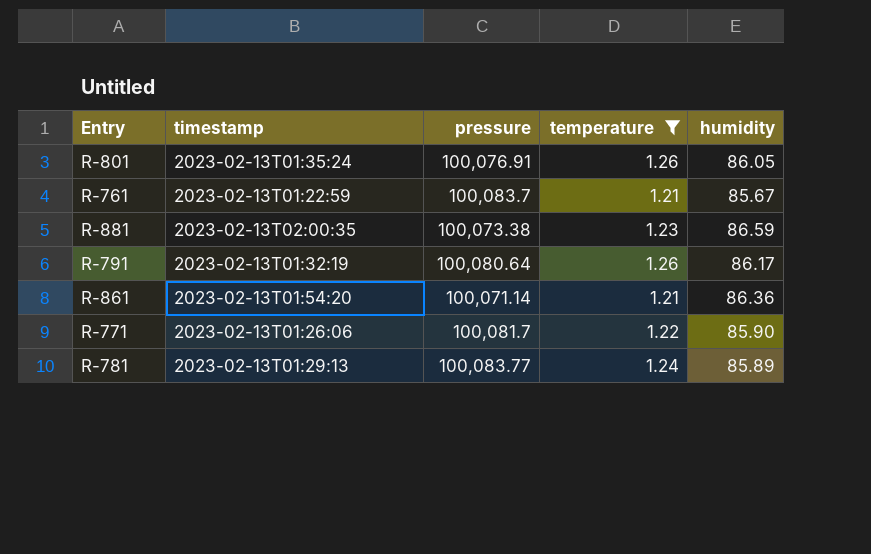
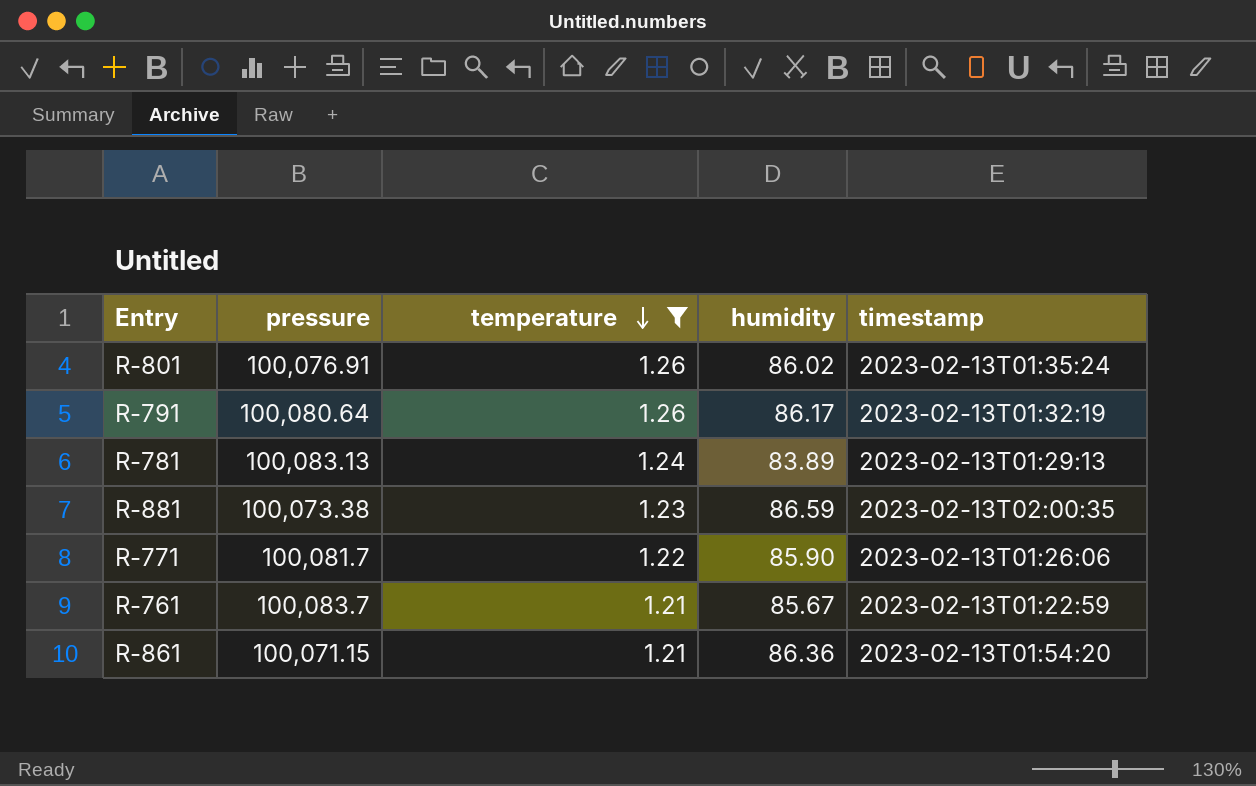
row order: none -> temperature descending
column timestamp | position: 2 -> 5
R-801 | humidity: 86.05 -> 86.02
R-781 | pressure: 100,083.77 -> 100,083.13
R-781 | humidity: 85.89 -> 83.89
R-861 | pressure: 100,071.14 -> 100,071.15

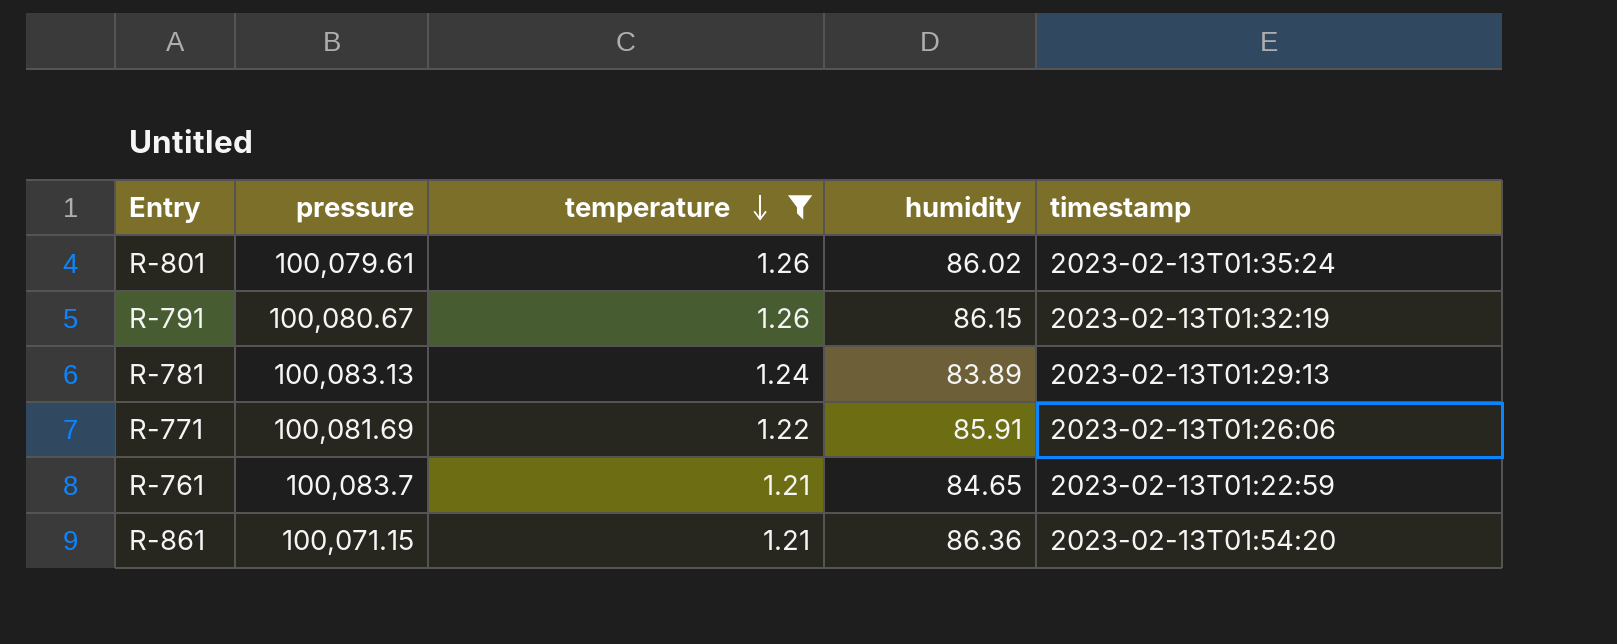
row R-881: 100,073.38 | 1.23 | 86.59 | 2023-02-13T02:00:35 -> none
R-801 | pressure: 100,076.91 -> 100,079.61
R-791 | pressure: 100,080.64 -> 100,080.67
R-791 | humidity: 86.17 -> 86.15
R-771 | pressure: 100,081.7 -> 100,081.69
R-771 | humidity: 85.90 -> 85.91
R-761 | humidity: 85.67 -> 84.65

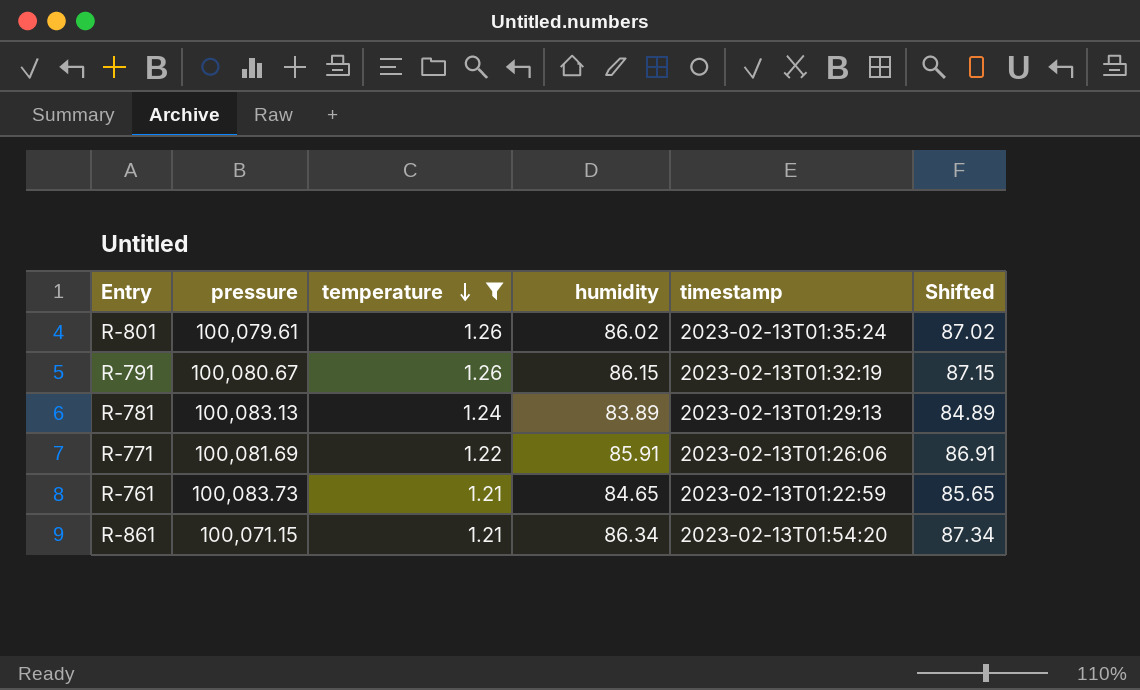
column Shifted | formula: none -> [humidity] + 1
R-761 | pressure: 100,083.7 -> 100,083.73
R-861 | humidity: 86.36 -> 86.34

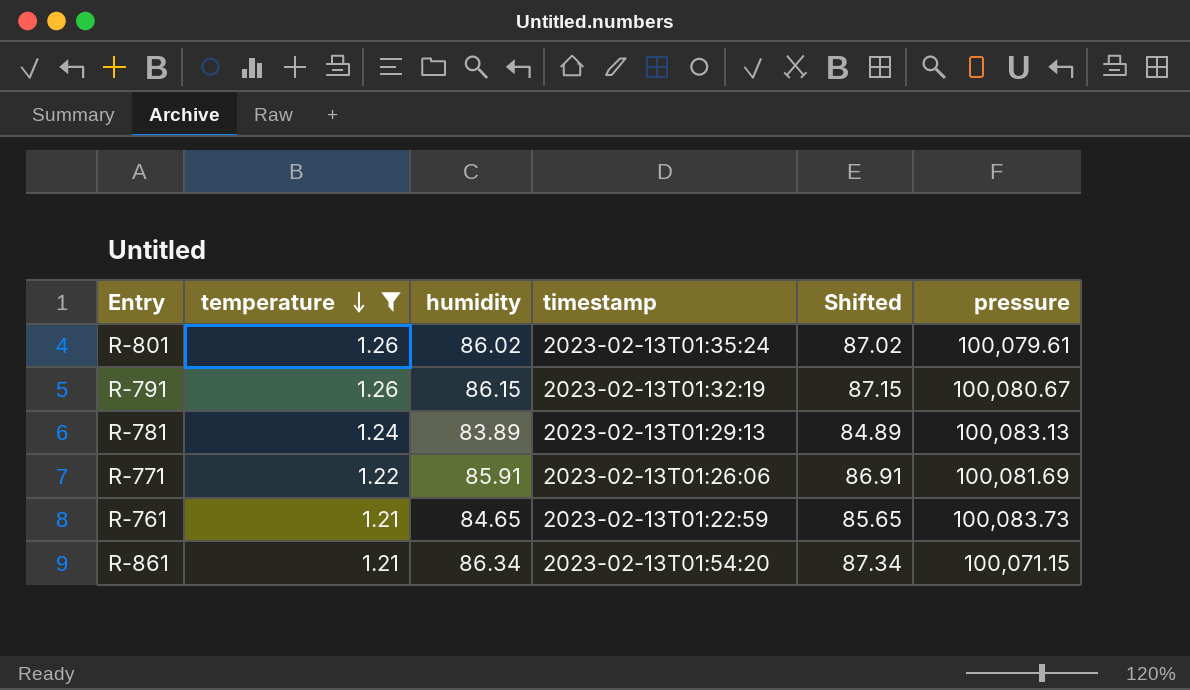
column pressure | position: 2 -> 6

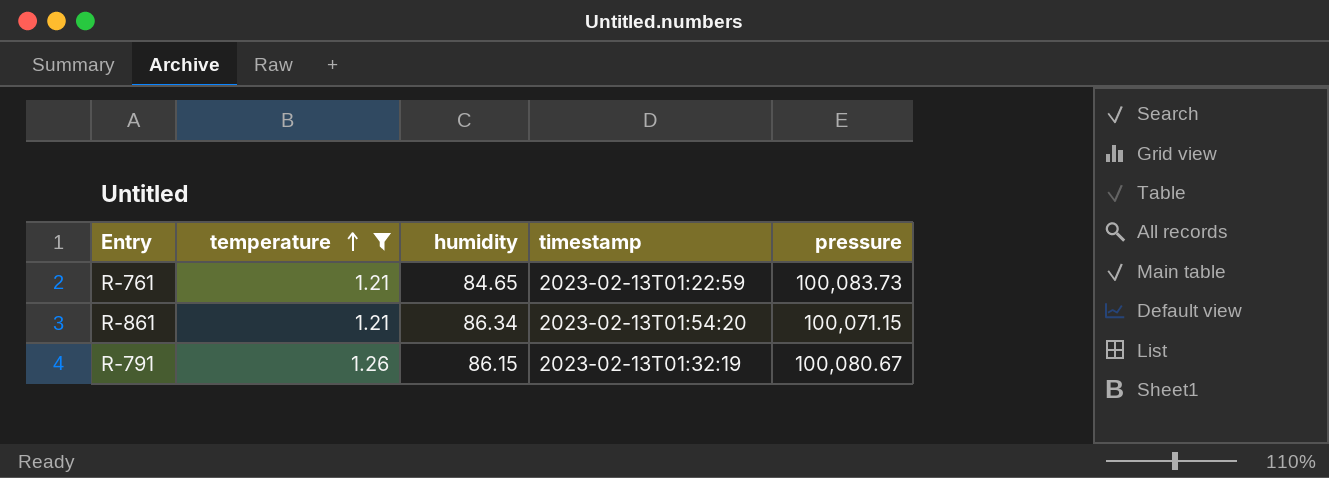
row order: temperature descending -> temperature ascending
column Shifted | formula: [humidity] + 1 -> none
row R-801: 1.26 | 86.02 | 2023-02-13T01:35:24 | 87.02 | 100,079.61 -> none
row R-781: 1.24 | 83.89 | 2023-02-13T01:29:13 | 84.89 | 100,083.13 -> none
row R-771: 1.22 | 85.91 | 2023-02-13T01:26:06 | 86.91 | 100,081.69 -> none

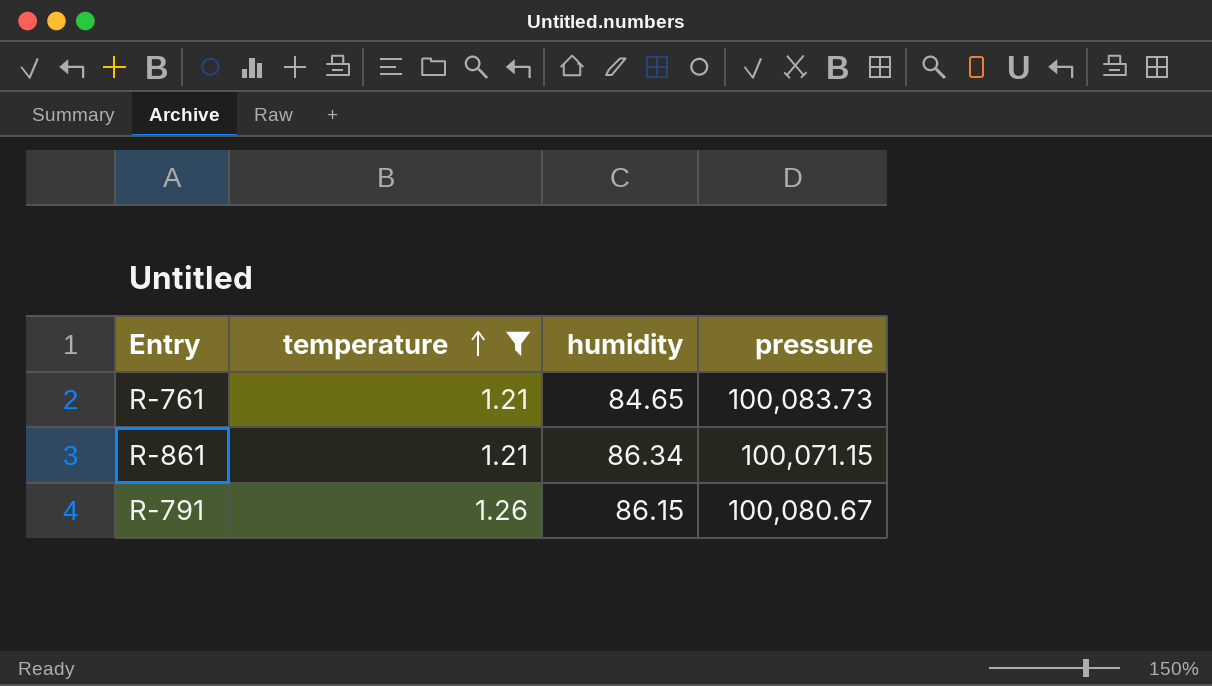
column timestamp | position: 4 -> none

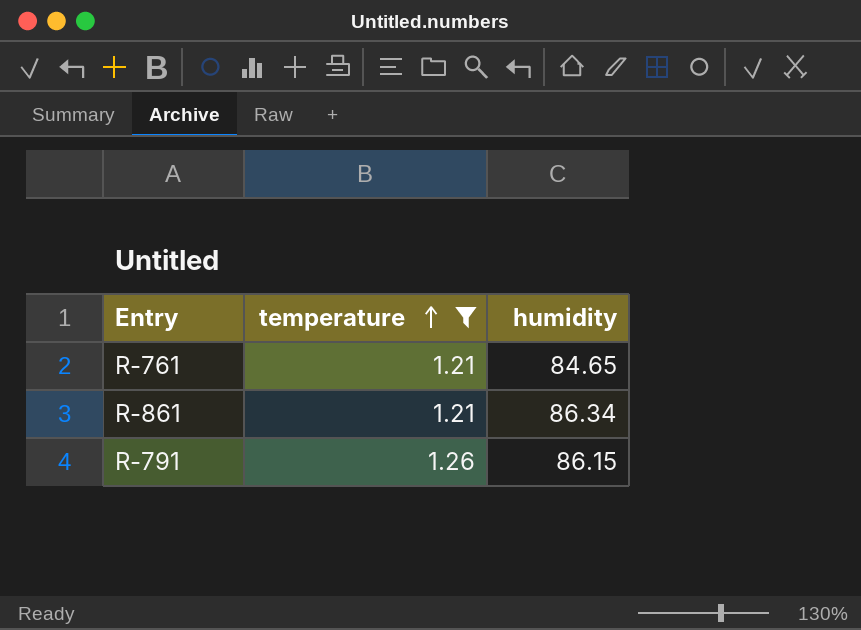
column pressure | position: 4 -> none

